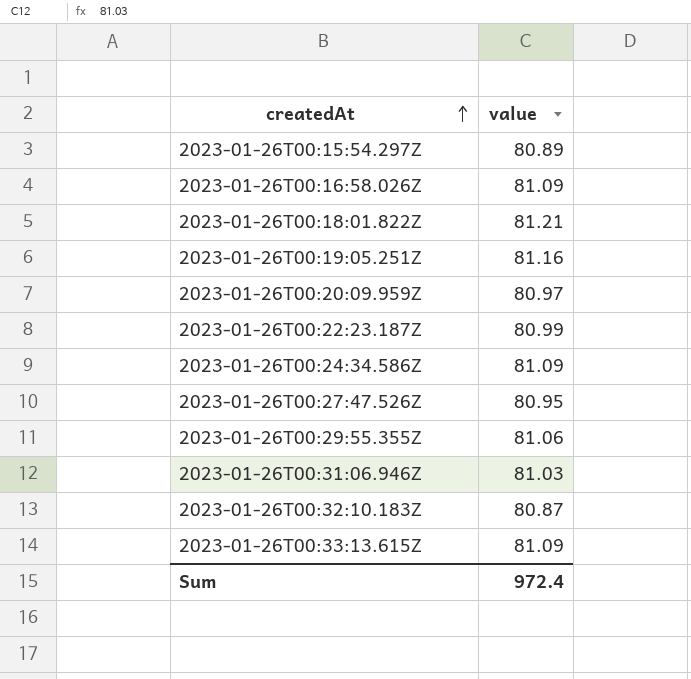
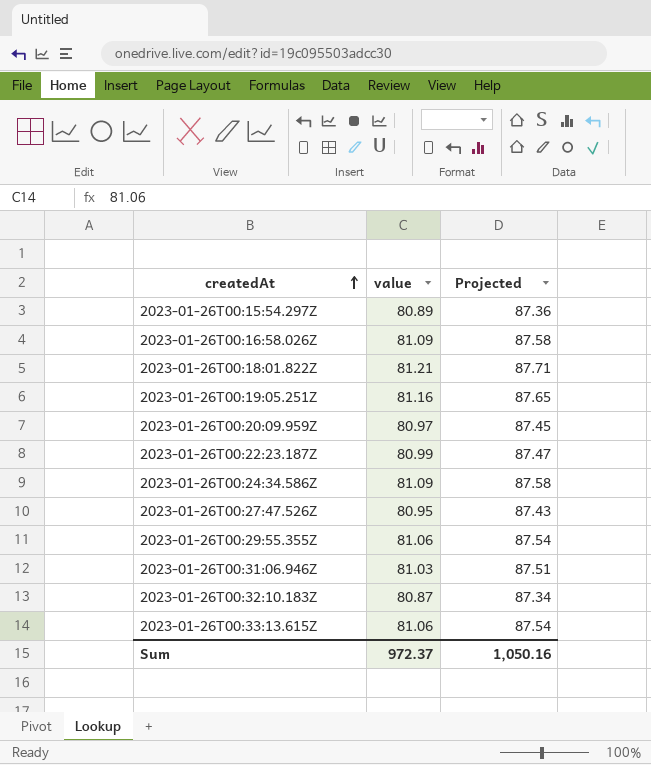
column Projected | formula: none -> [value] * 1.08
2023-01-26T00:33:13.615Z | value: 81.09 -> 81.06
Sum | value: 972.4 -> 972.37

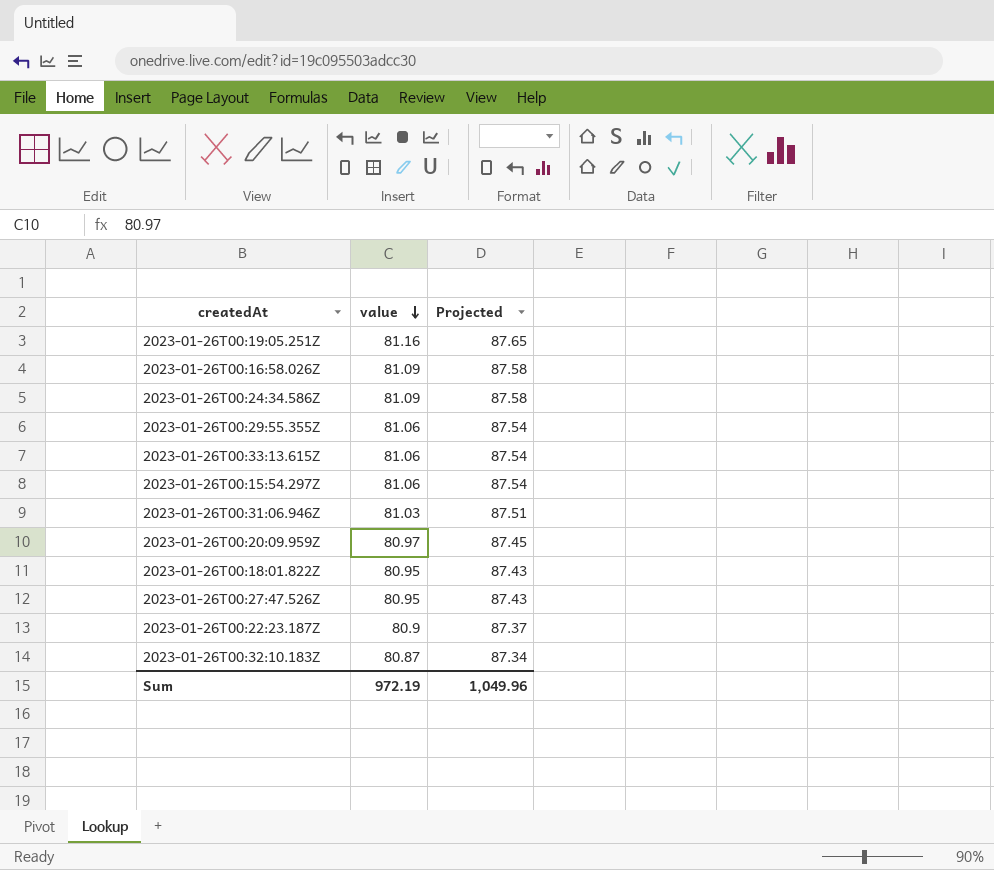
row order: createdAt ascending -> value descending
2023-01-26T00:15:54.297Z | value: 80.89 -> 81.06
2023-01-26T00:15:54.297Z | Projected: 87.36 -> 87.54
2023-01-26T00:18:01.822Z | value: 81.21 -> 80.95
2023-01-26T00:18:01.822Z | Projected: 87.71 -> 87.43
2023-01-26T00:22:23.187Z | value: 80.99 -> 80.9
2023-01-26T00:22:23.187Z | Projected: 87.47 -> 87.37
Sum | value: 972.37 -> 972.19
Sum | Projected: 1,050.16 -> 1,049.96

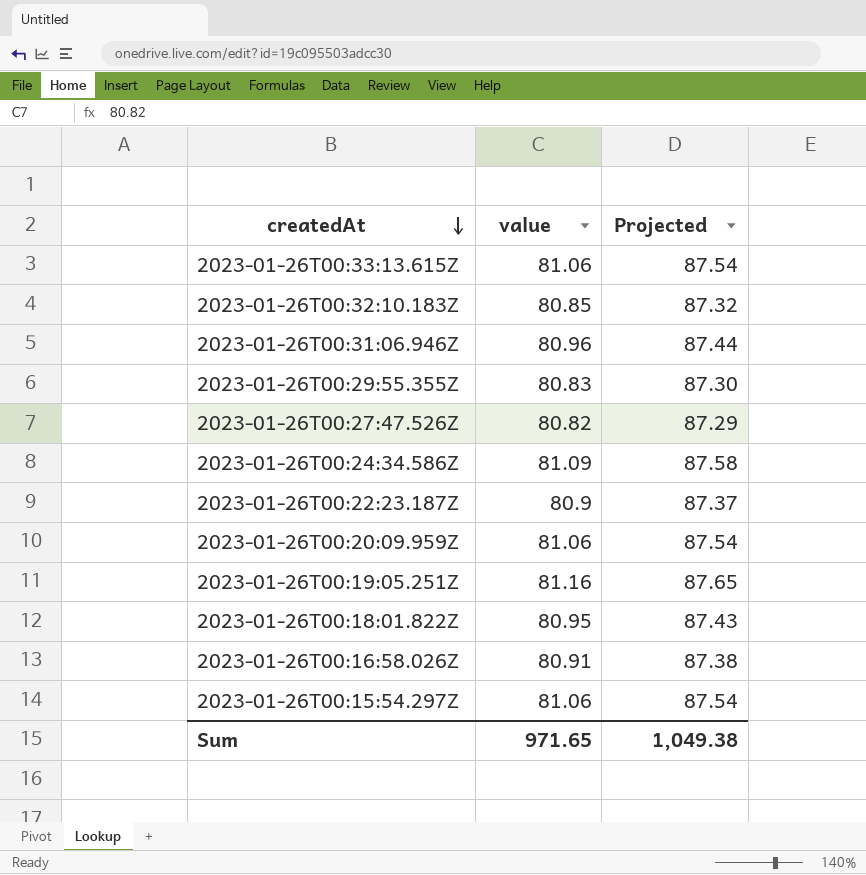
row order: value descending -> createdAt descending
2023-01-26T00:32:10.183Z | value: 80.87 -> 80.85
2023-01-26T00:32:10.183Z | Projected: 87.34 -> 87.32
2023-01-26T00:31:06.946Z | value: 81.03 -> 80.96
2023-01-26T00:31:06.946Z | Projected: 87.51 -> 87.44
2023-01-26T00:29:55.355Z | value: 81.06 -> 80.83
2023-01-26T00:29:55.355Z | Projected: 87.54 -> 87.30
2023-01-26T00:27:47.526Z | value: 80.95 -> 80.82
2023-01-26T00:27:47.526Z | Projected: 87.43 -> 87.29
2023-01-26T00:20:09.959Z | value: 80.97 -> 81.06
2023-01-26T00:20:09.959Z | Projected: 87.45 -> 87.54
2023-01-26T00:16:58.026Z | value: 81.09 -> 80.91
2023-01-26T00:16:58.026Z | Projected: 87.58 -> 87.38
Sum | value: 972.19 -> 971.65
Sum | Projected: 1,049.96 -> 1,049.38

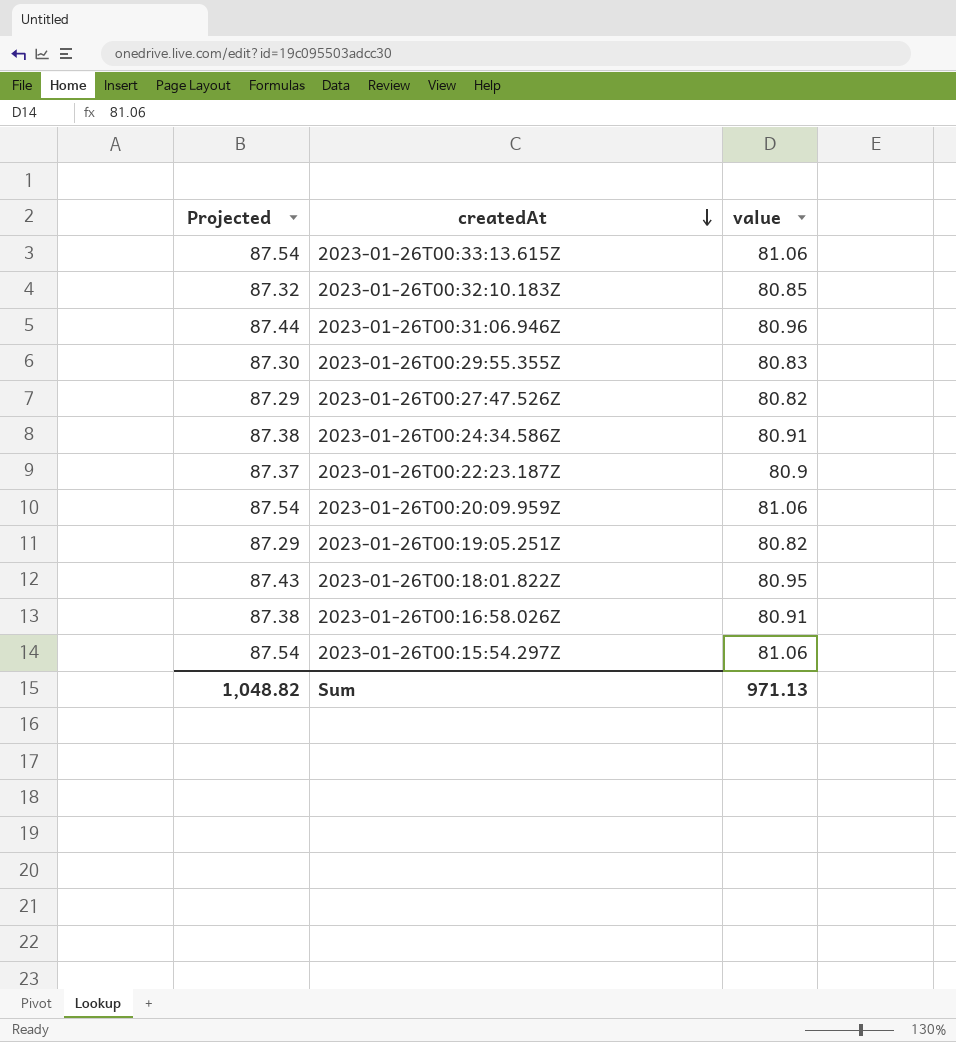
column Projected | position: 3 -> 1
2023-01-26T00:24:34.586Z | Projected: 87.58 -> 87.38
2023-01-26T00:24:34.586Z | value: 81.09 -> 80.91
2023-01-26T00:19:05.251Z | Projected: 87.65 -> 87.29
2023-01-26T00:19:05.251Z | value: 81.16 -> 80.82
Sum | Projected: 1,049.38 -> 1,048.82
Sum | value: 971.65 -> 971.13

